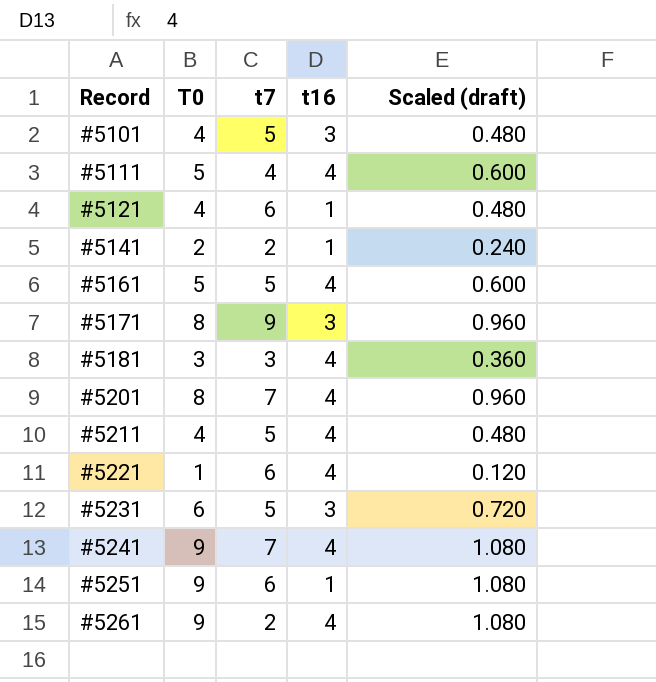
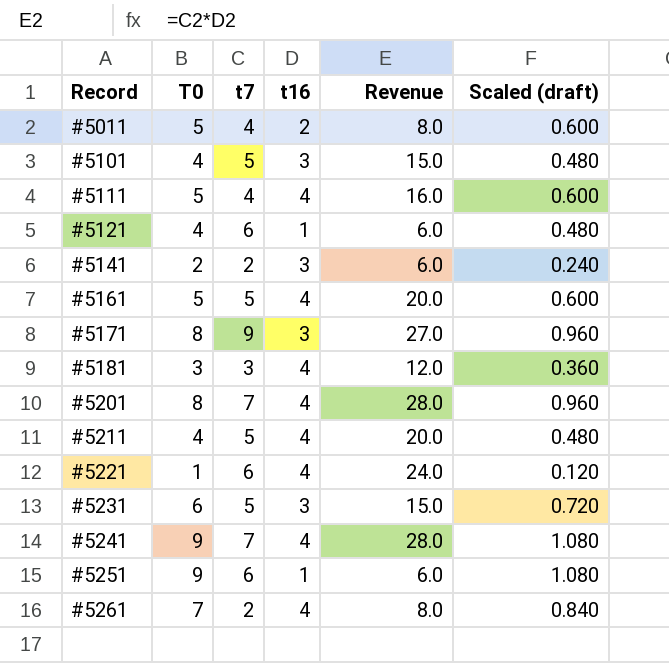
column Revenue | formula: none -> [t7] * [t16]
row #5011: none -> 5 | 4 | 2 | 8.0 | 0.600
#5141 | t16: 1 -> 3
#5261 | T0: 9 -> 7
#5261 | Scaled (draft): 1.080 -> 0.840

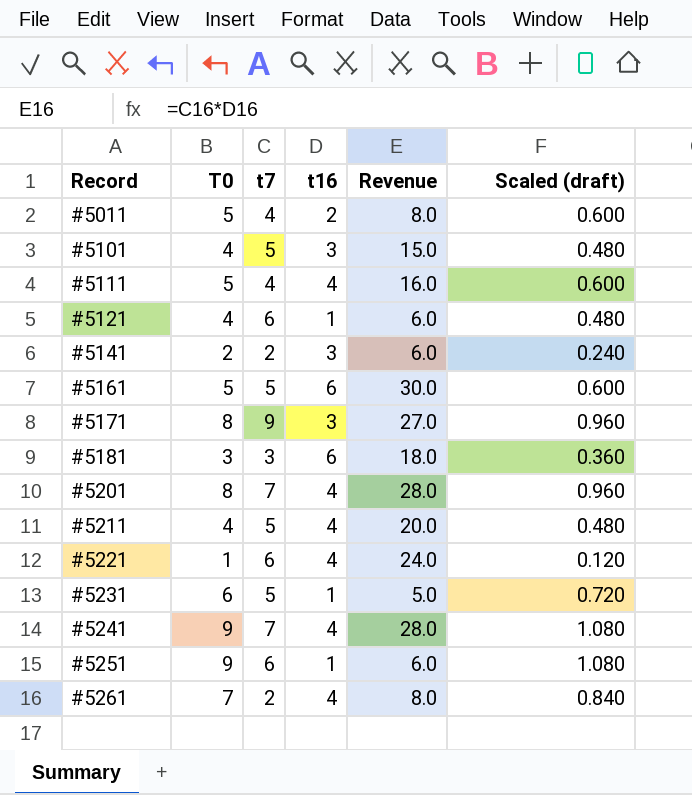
#5161 | t16: 4 -> 6
#5161 | Revenue: 20.0 -> 30.0
#5181 | t16: 4 -> 6
#5181 | Revenue: 12.0 -> 18.0
#5231 | t16: 3 -> 1
#5231 | Revenue: 15.0 -> 5.0

